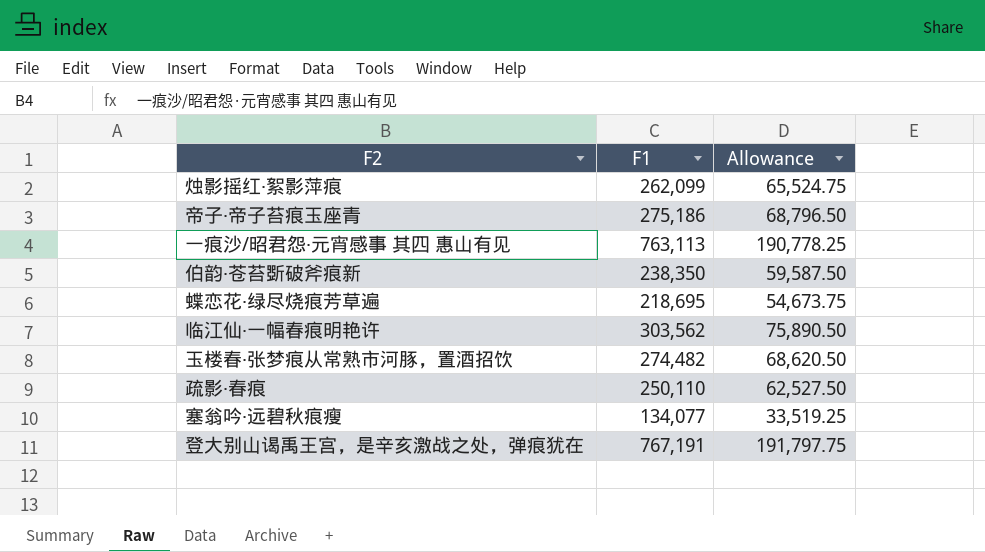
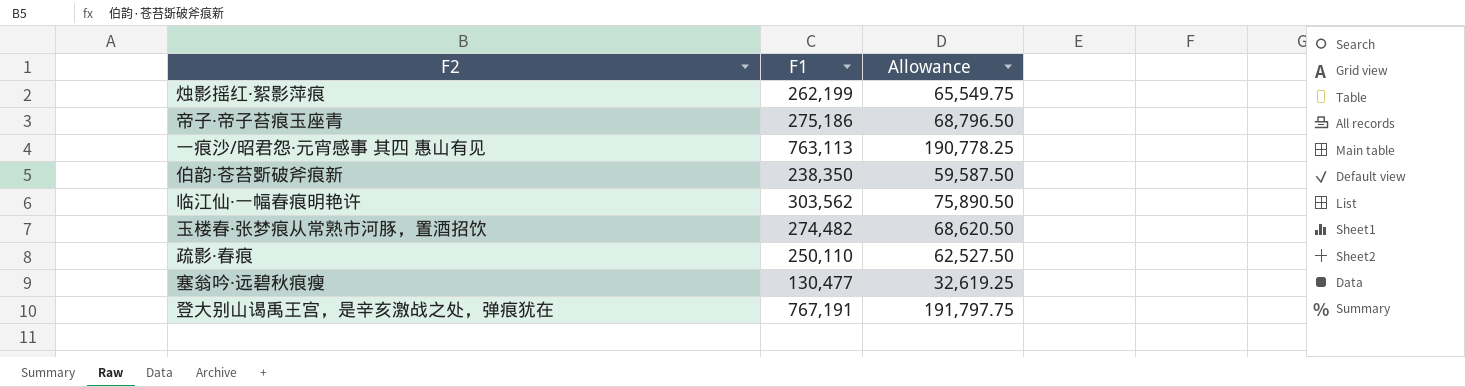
row 蝶恋花·绿尽烧痕芳草遍: 218,695 | 54,673.75 -> none
烛影摇红·絮影萍痕 | F1: 262,099 -> 262,199
烛影摇红·絮影萍痕 | Allowance: 65,524.75 -> 65,549.75
塞翁吟·远碧秋痕瘦 | F1: 134,077 -> 130,477
塞翁吟·远碧秋痕瘦 | Allowance: 33,519.25 -> 32,619.25

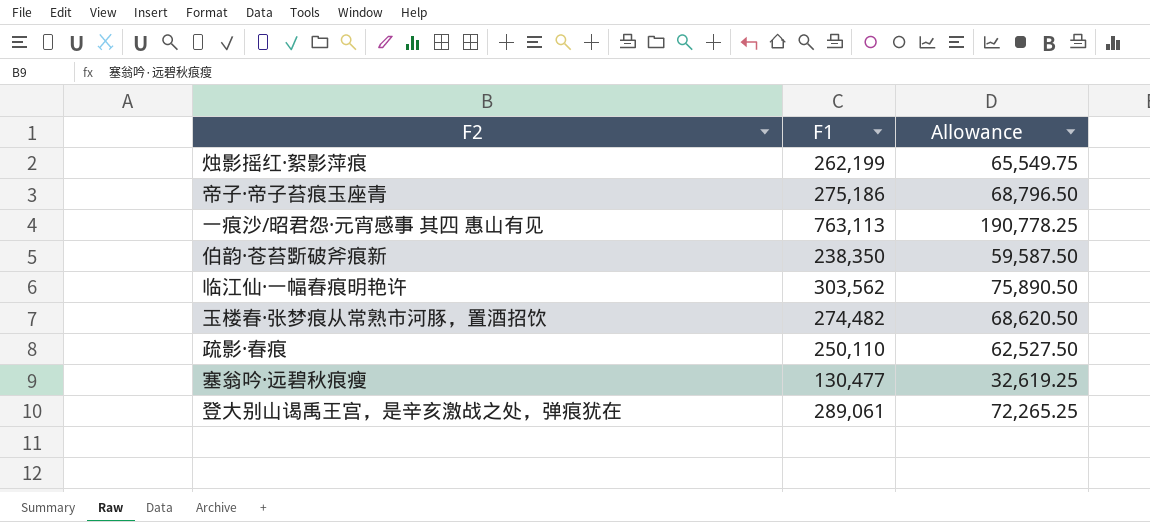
登大别山谒禹王宫，是辛亥激战之处，弹痕犹在 | F1: 767,191 -> 289,061
登大别山谒禹王宫，是辛亥激战之处，弹痕犹在 | Allowance: 191,797.75 -> 72,265.25

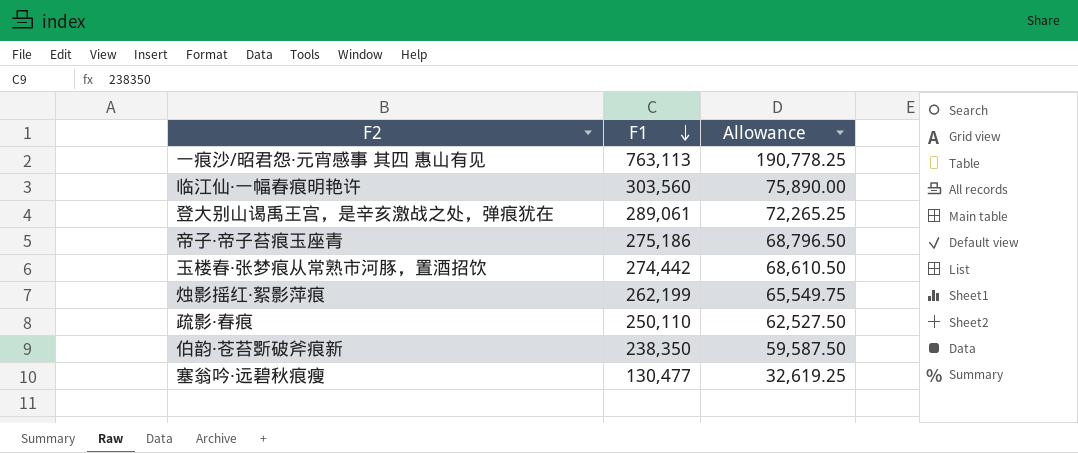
row order: none -> F1 descending
临江仙·一幅春痕明艳许 | F1: 303,562 -> 303,560
临江仙·一幅春痕明艳许 | Allowance: 75,890.50 -> 75,890.00
玉楼春·张梦痕从常熟市河豚，置酒招饮 | F1: 274,482 -> 274,442
玉楼春·张梦痕从常熟市河豚，置酒招饮 | Allowance: 68,620.50 -> 68,610.50

